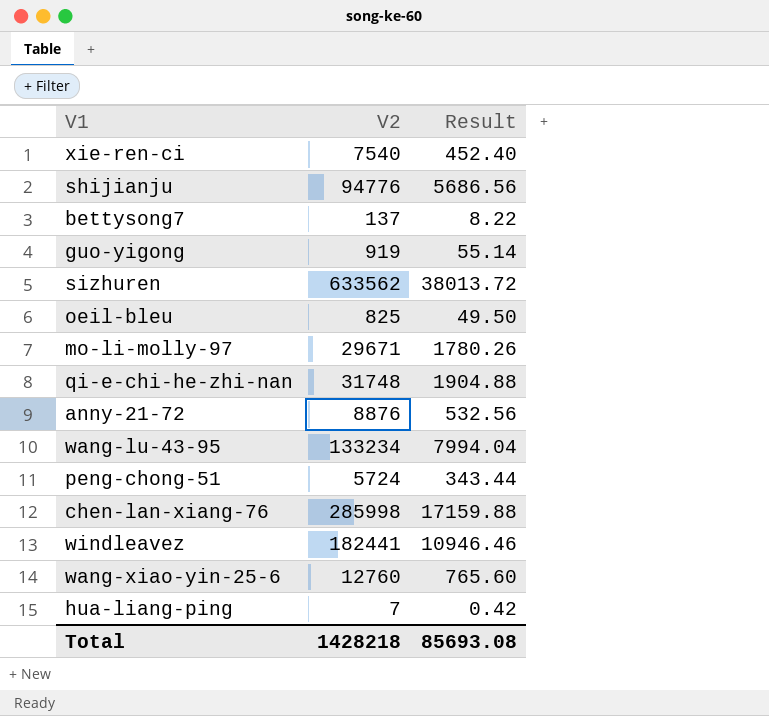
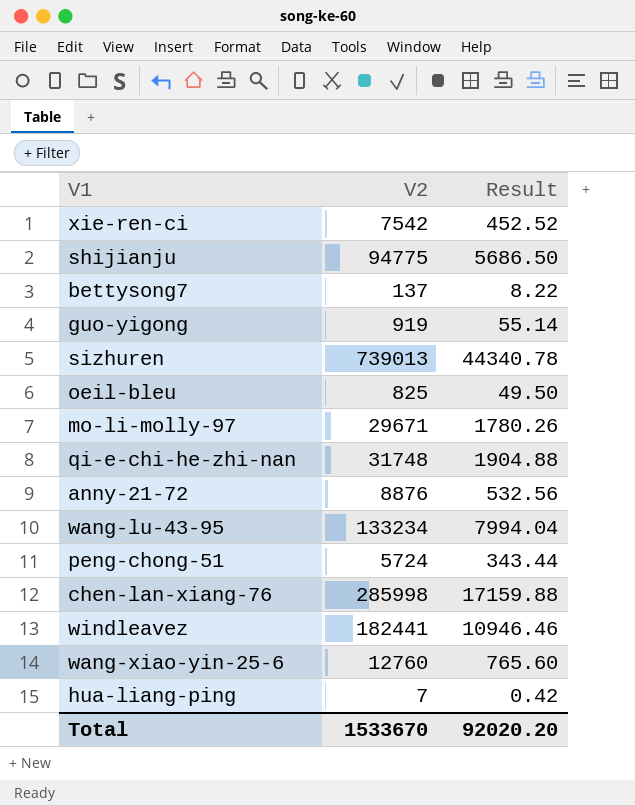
xie-ren-ci | V2: 7540 -> 7542
xie-ren-ci | Result: 452.40 -> 452.52
shijianju | V2: 94776 -> 94775
shijianju | Result: 5686.56 -> 5686.50
sizhuren | V2: 633562 -> 739013
sizhuren | Result: 38013.72 -> 44340.78
Total | V2: 1428218 -> 1533670
Total | Result: 85693.08 -> 92020.20

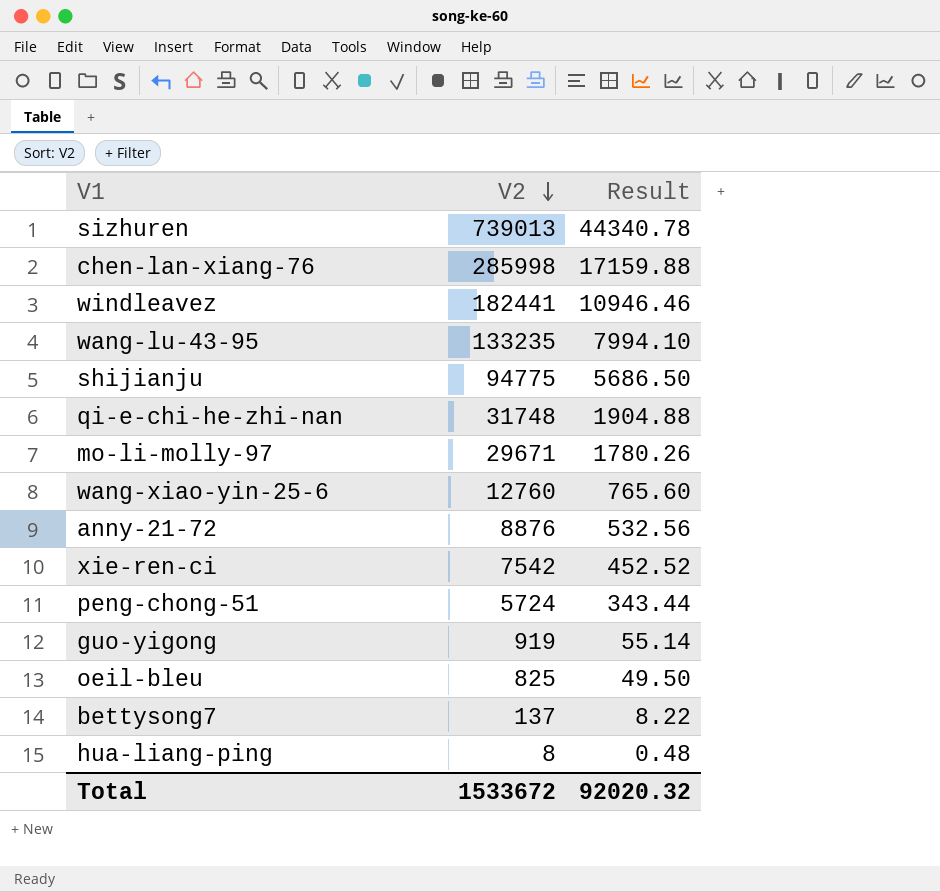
row order: none -> V2 descending
wang-lu-43-95 | V2: 133234 -> 133235
wang-lu-43-95 | Result: 7994.04 -> 7994.10
hua-liang-ping | V2: 7 -> 8
hua-liang-ping | Result: 0.42 -> 0.48
Total | V2: 1533670 -> 1533672
Total | Result: 92020.20 -> 92020.32

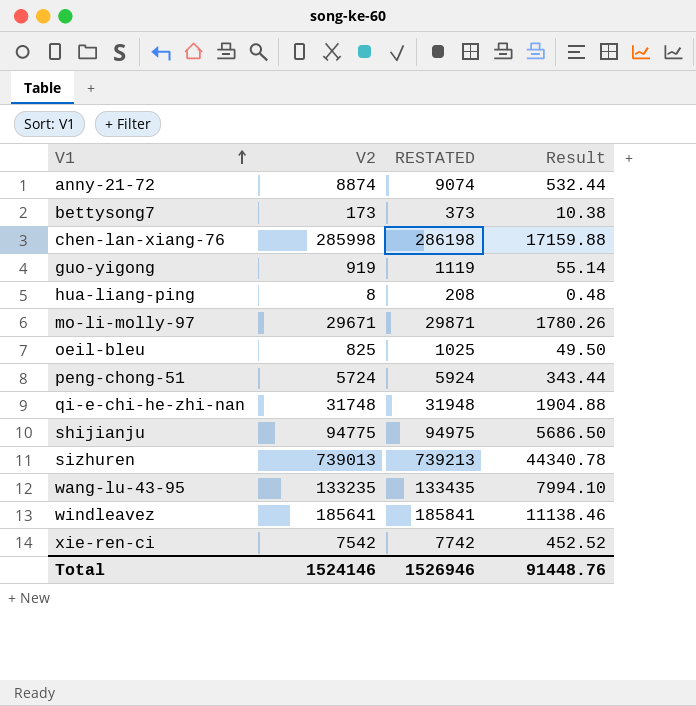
row order: V2 descending -> V1 ascending
column RESTATED | formula: none -> [V2] + 200
row wang-xiao-yin-25-6: 12760 | 765.60 -> none
anny-21-72 | V2: 8876 -> 8874
anny-21-72 | Result: 532.56 -> 532.44
bettysong7 | V2: 137 -> 173
bettysong7 | Result: 8.22 -> 10.38
windleavez | V2: 182441 -> 185641
windleavez | Result: 10946.46 -> 11138.46
Total | V2: 1533672 -> 1524146
Total | Result: 92020.32 -> 91448.76

